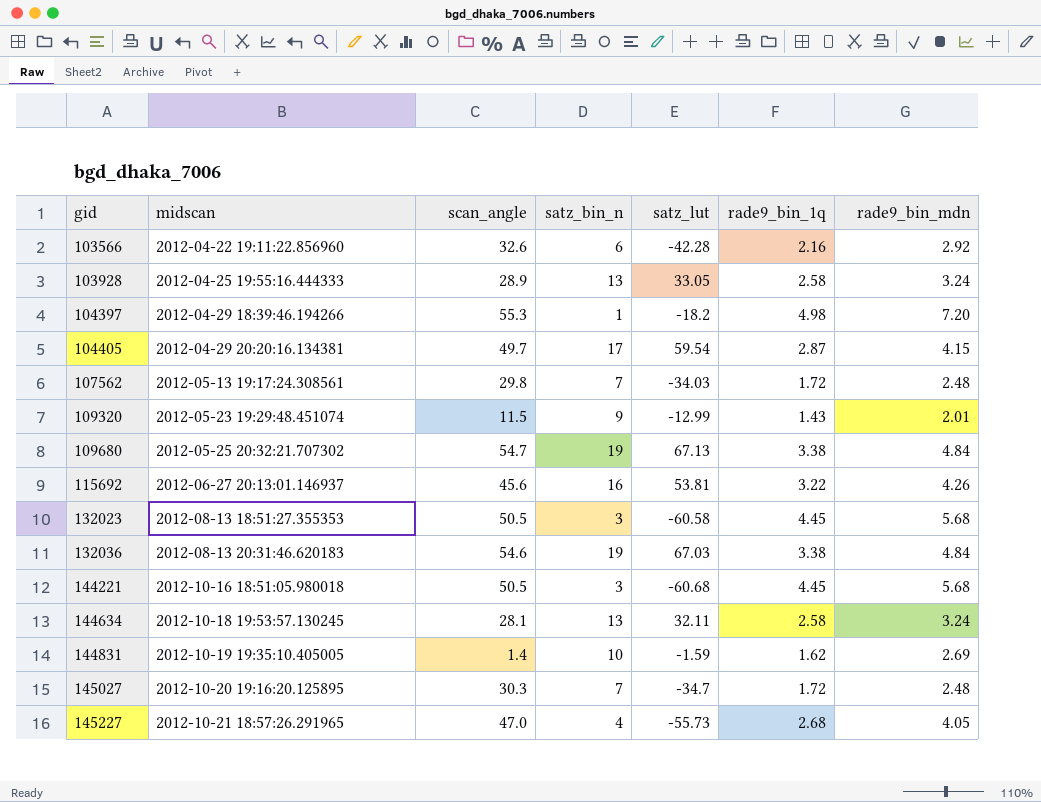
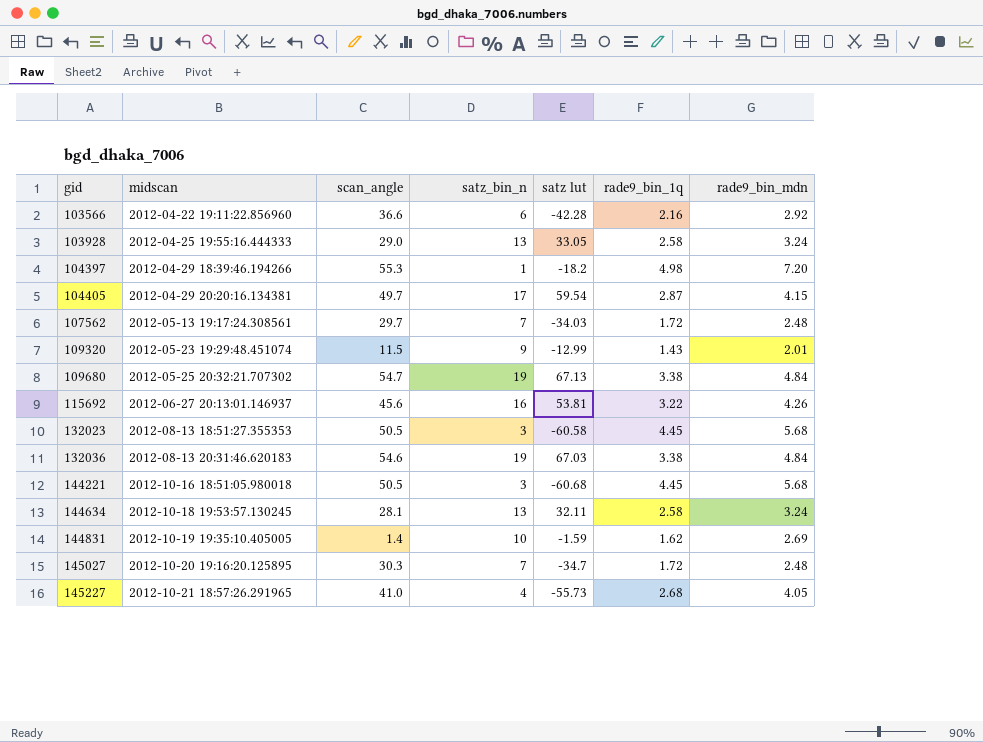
column name: satz_lut -> satz lut
103566 | scan_angle: 32.6 -> 36.6
103928 | scan_angle: 28.9 -> 29.0
107562 | scan_angle: 29.8 -> 29.7
145227 | scan_angle: 47.0 -> 41.0

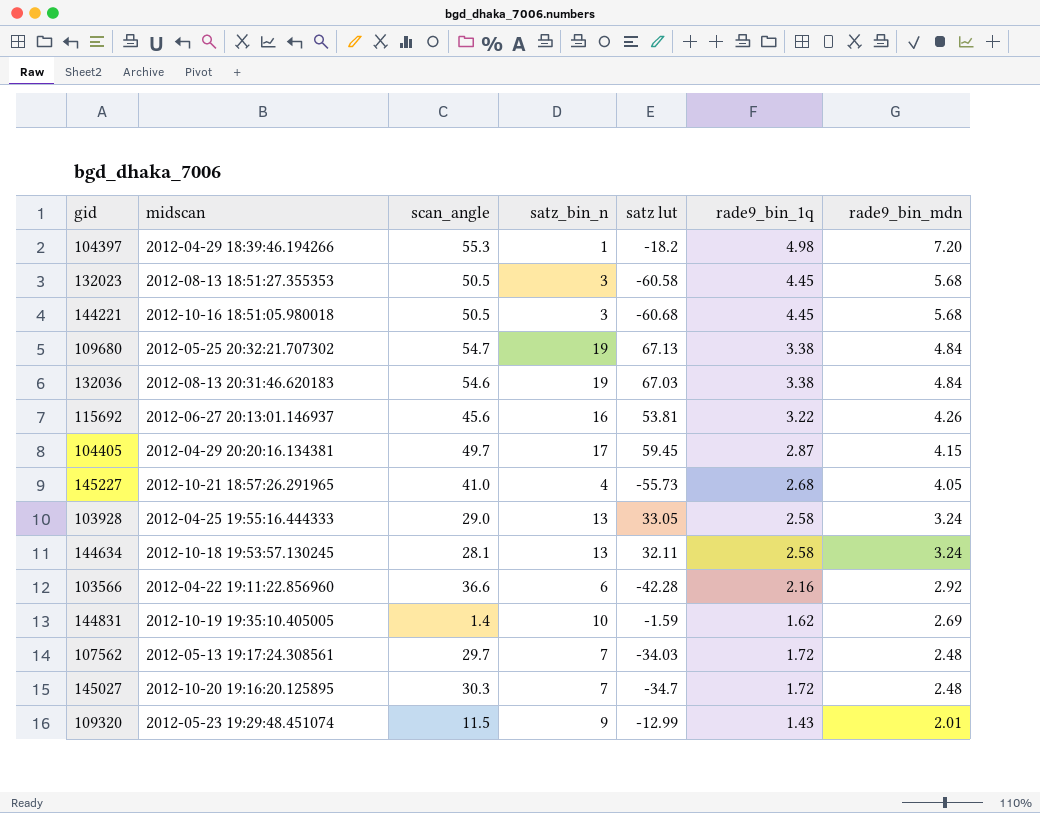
row order: gid ascending -> rade9_bin_mdn descending
104405 | satz lut: 59.54 -> 59.45

